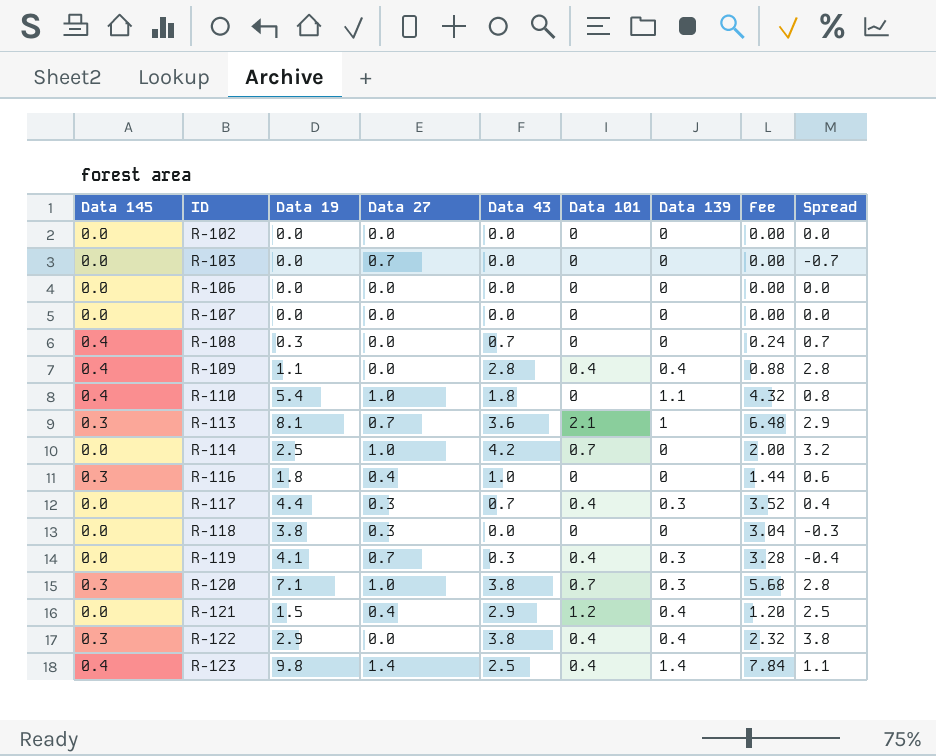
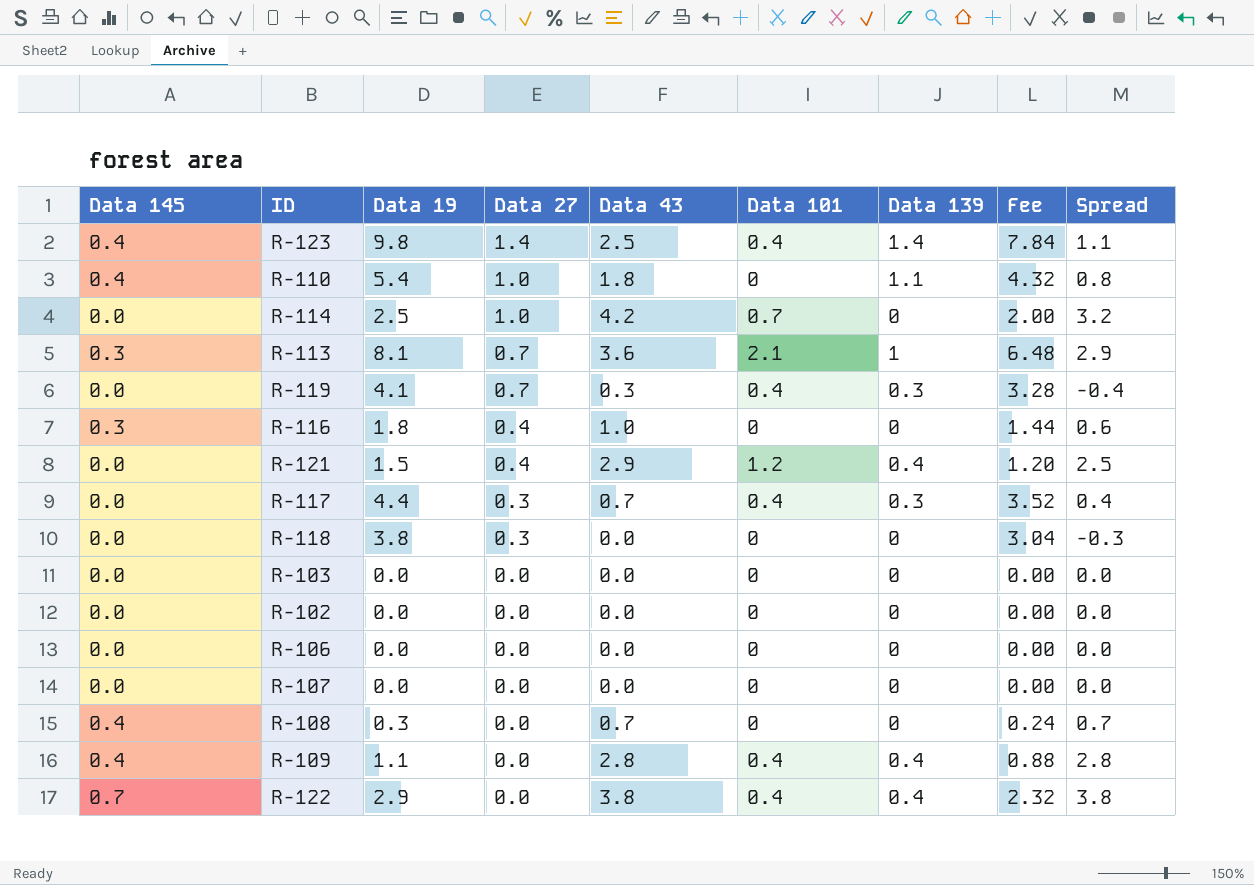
row order: ID ascending -> Data 27 descending
row R-120: 0.3 | 7.1 | 1.0 | 3.8 | 0.7 | 0.3 | 5.68 | 2.8 -> none
R-103 | Data 27: 0.7 -> 0.0
R-103 | Spread: -0.7 -> 0.0
R-122 | Data 145: 0.3 -> 0.7

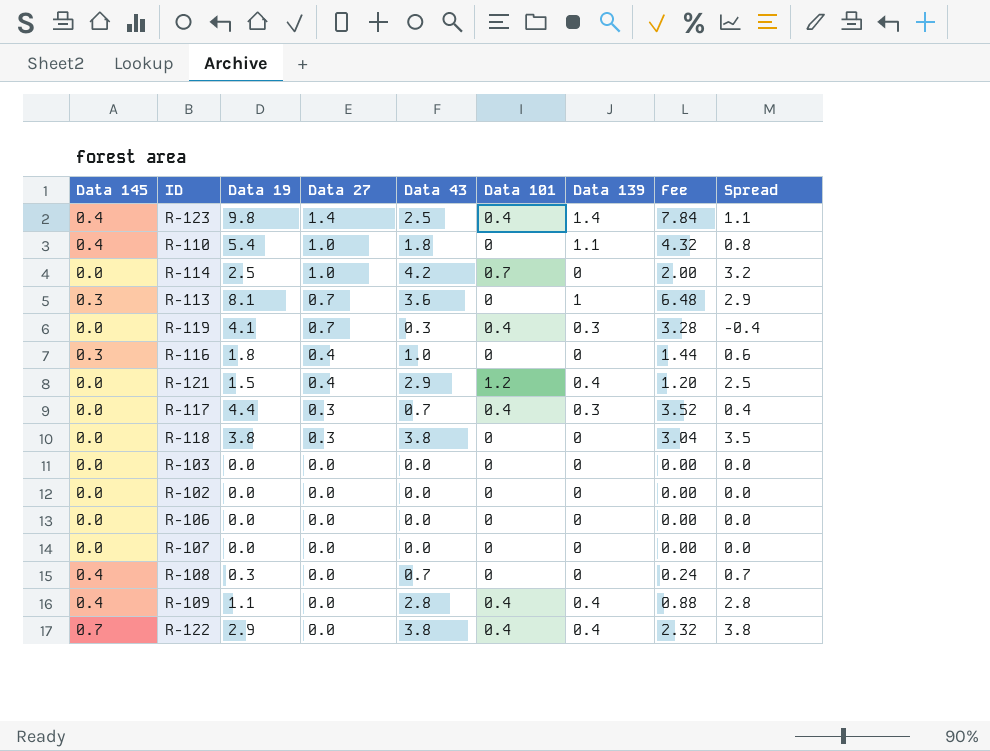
R-113 | Data 101: 2.1 -> 0
R-118 | Data 43: 0.0 -> 3.8
R-118 | Spread: -0.3 -> 3.5

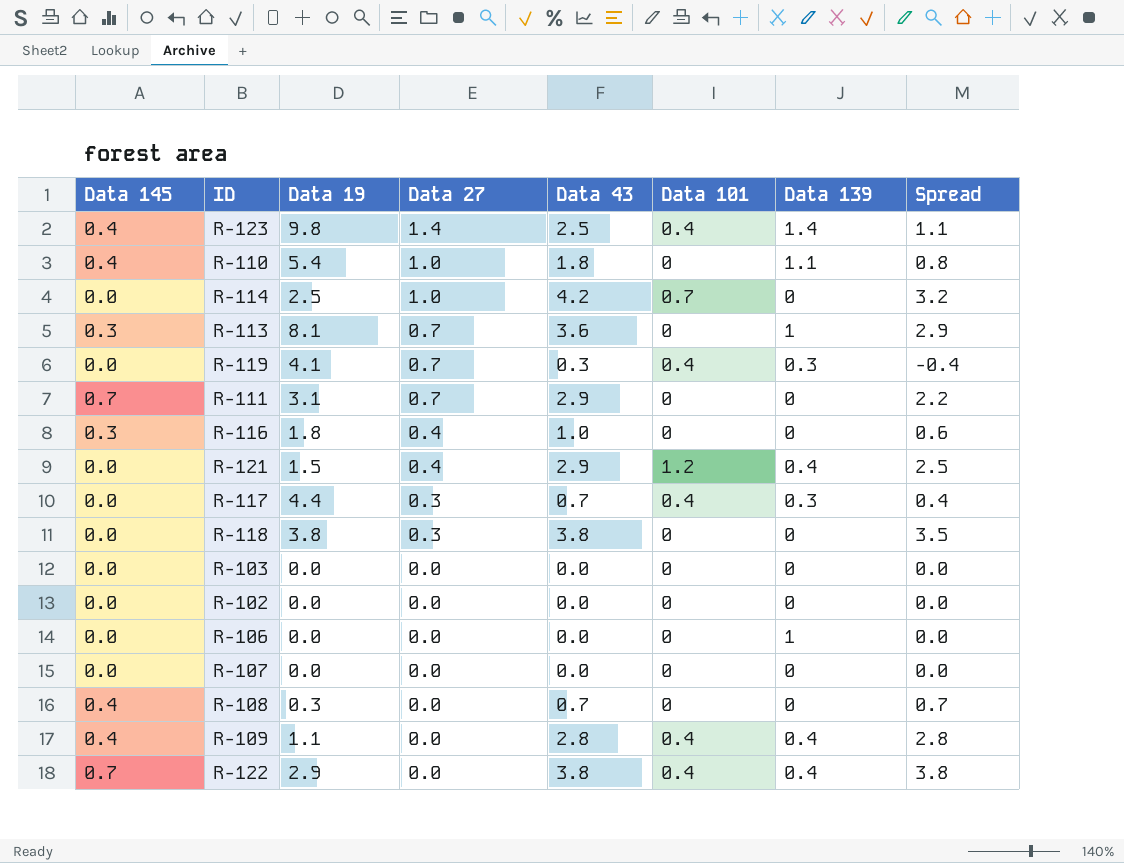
column Fee | formula: [Data 19] * 0.8 -> none
row R-111: none -> 0.7 | 3.1 | 0.7 | 2.9 | 0 | 0 | 2.2
R-106 | Data 139: 0 -> 1

